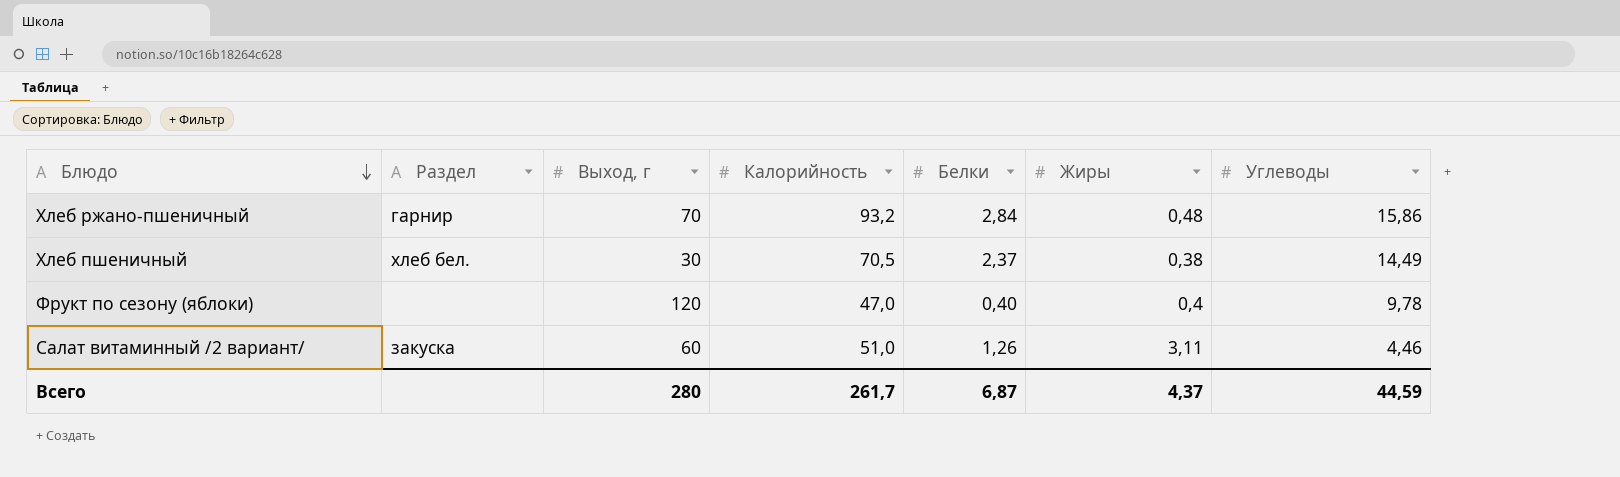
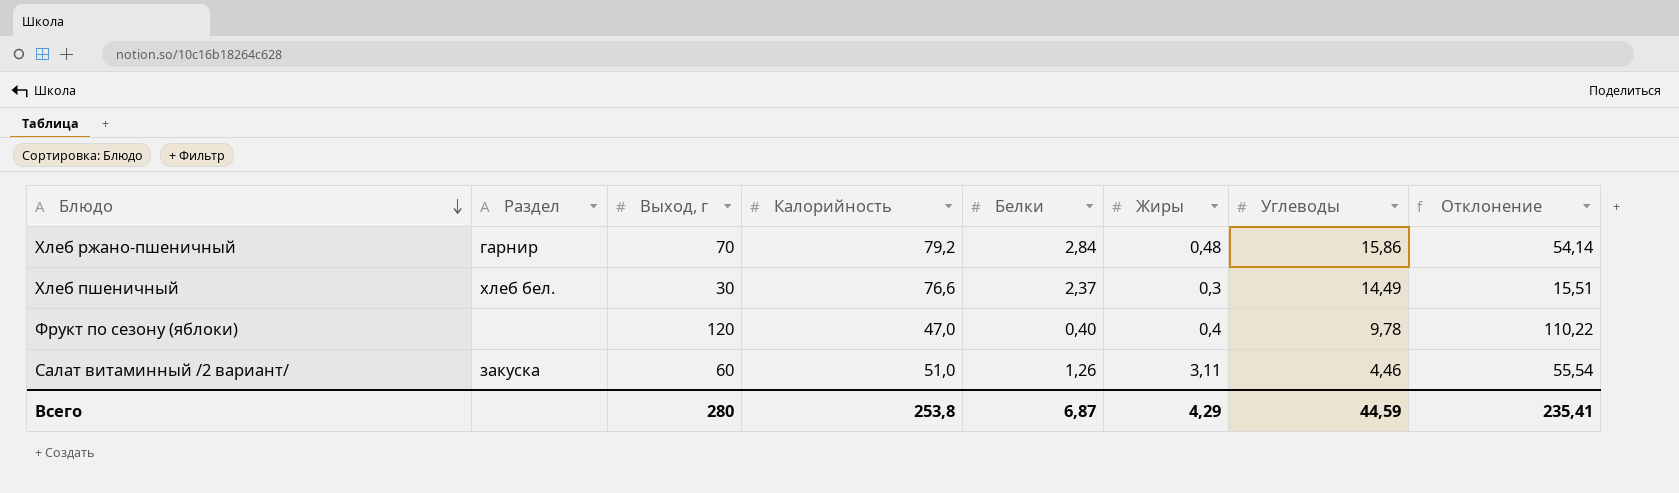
column Отклонение | formula: none -> [Выход, г] - [Углеводы]
Хлеб ржано-пшеничный | Калорийность: 93,2 -> 79,2
Хлеб пшеничный | Калорийность: 70,5 -> 76,6
Хлеб пшеничный | Жиры: 0,38 -> 0,3
Всего | Калорийность: 261,7 -> 253,8
Всего | Жиры: 4,37 -> 4,29

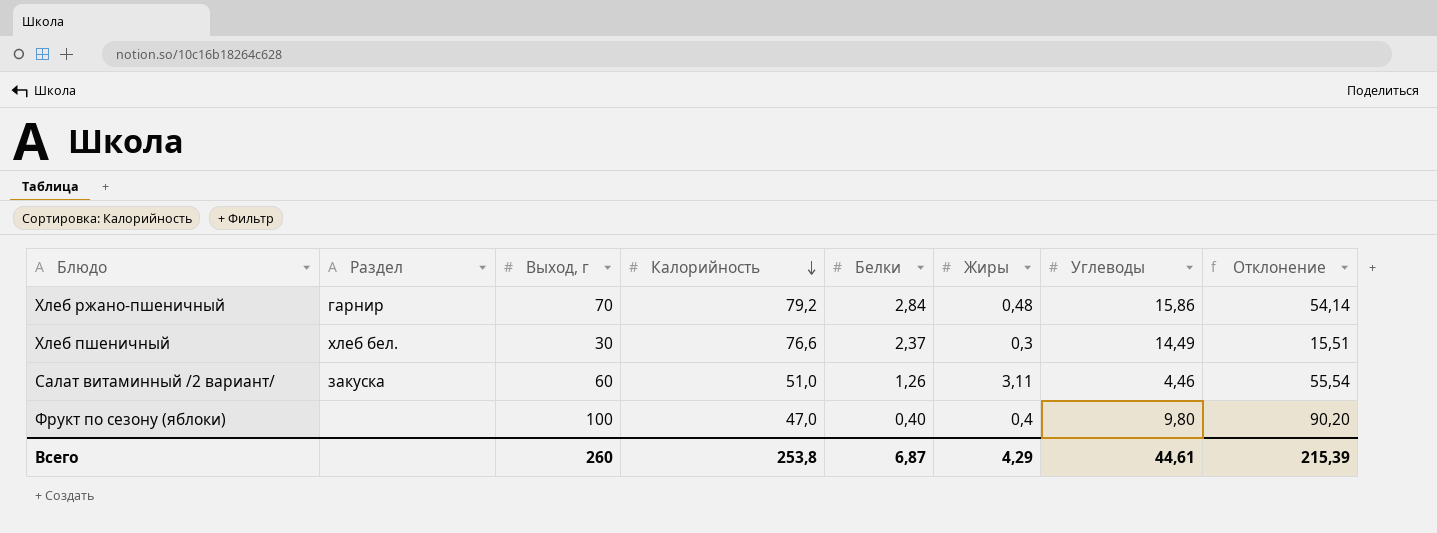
row order: Блюдо descending -> Калорийность descending
Фрукт по сезону (яблоки) | Выход, г: 120 -> 100
Фрукт по сезону (яблоки) | Углеводы: 9,78 -> 9,80
Фрукт по сезону (яблоки) | Отклонение: 110,22 -> 90,20
Всего | Выход, г: 280 -> 260
Всего | Углеводы: 44,59 -> 44,61
Всего | Отклонение: 235,41 -> 215,39

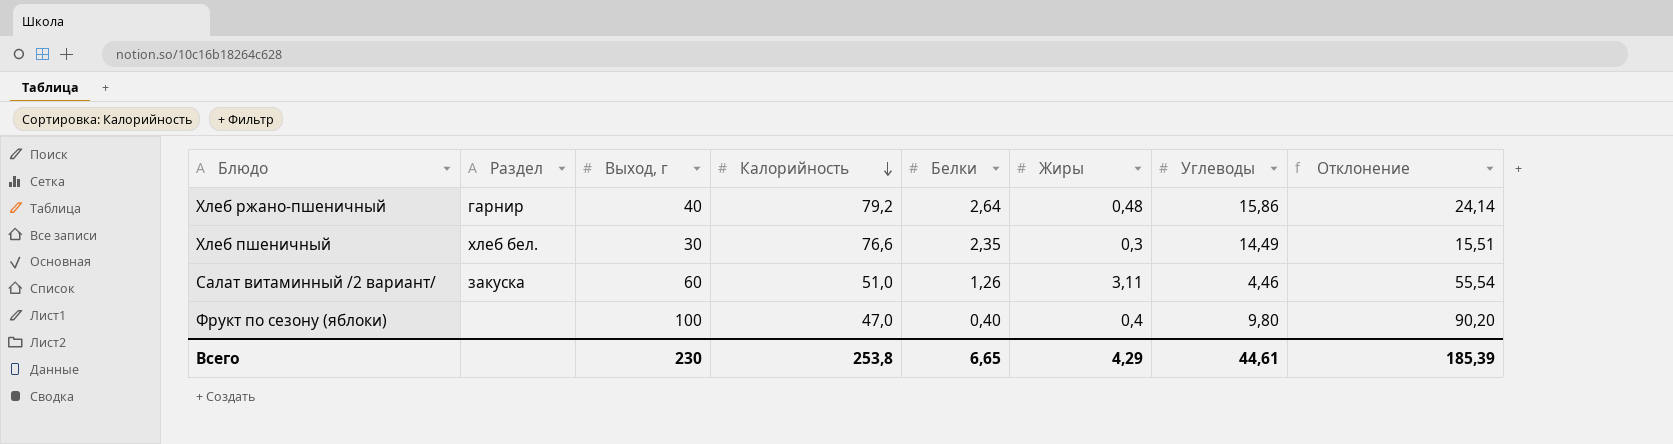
Хлеб ржано-пшеничный | Выход, г: 70 -> 40
Хлеб ржано-пшеничный | Белки: 2,84 -> 2,64
Хлеб ржано-пшеничный | Отклонение: 54,14 -> 24,14
Хлеб пшеничный | Белки: 2,37 -> 2,35
Всего | Выход, г: 260 -> 230
Всего | Белки: 6,87 -> 6,65
Всего | Отклонение: 215,39 -> 185,39

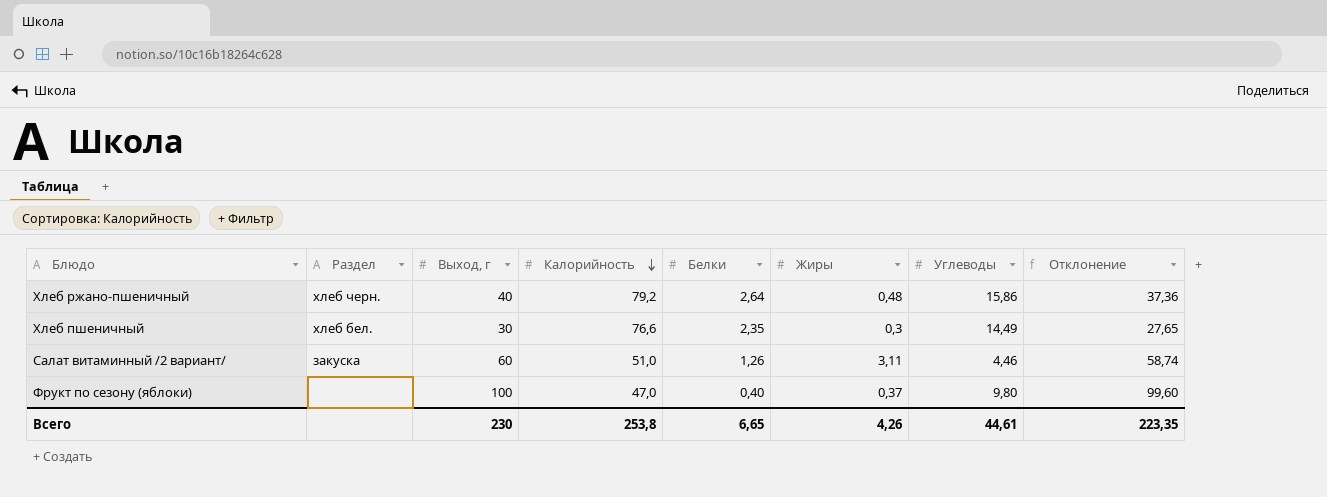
column Отклонение | formula: [Выход, г] - [Углеводы] -> [Выход, г] - [Белки]
Хлеб ржано-пшеничный | Раздел: гарнир -> хлеб черн.
Фрукт по сезону (яблоки) | Жиры: 0,4 -> 0,37
Всего | Жиры: 4,29 -> 4,26
Всего | Отклонение: 185,39 -> 223,35

